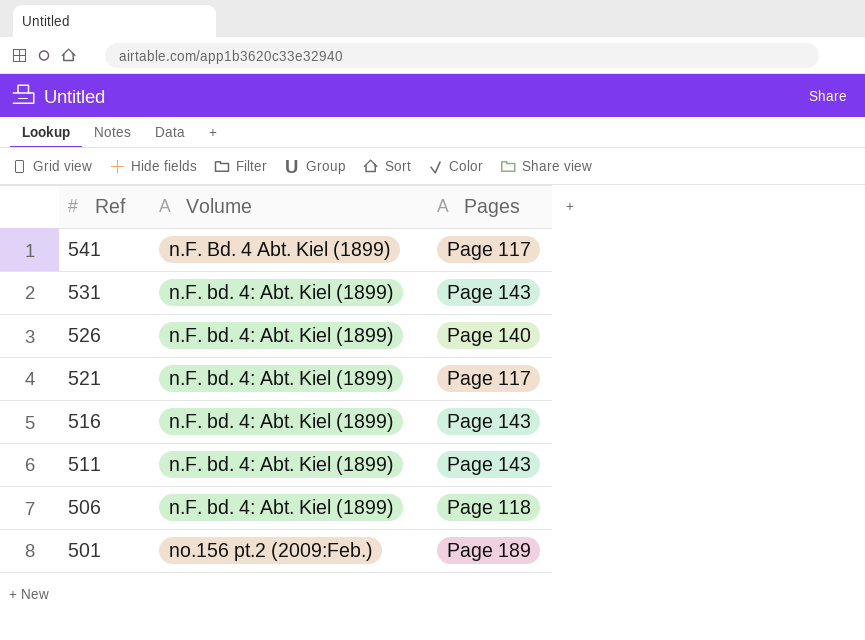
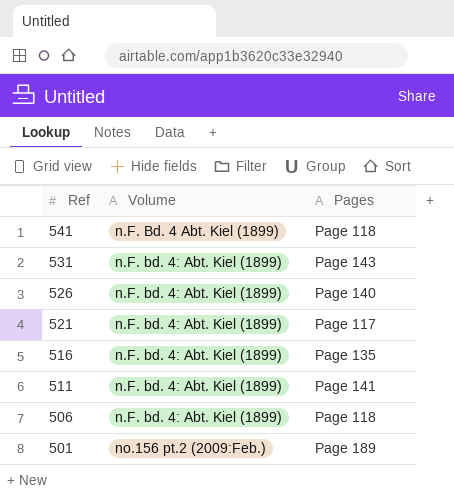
541 | Pages: Page 117 -> Page 118
516 | Pages: Page 143 -> Page 135
511 | Pages: Page 143 -> Page 141

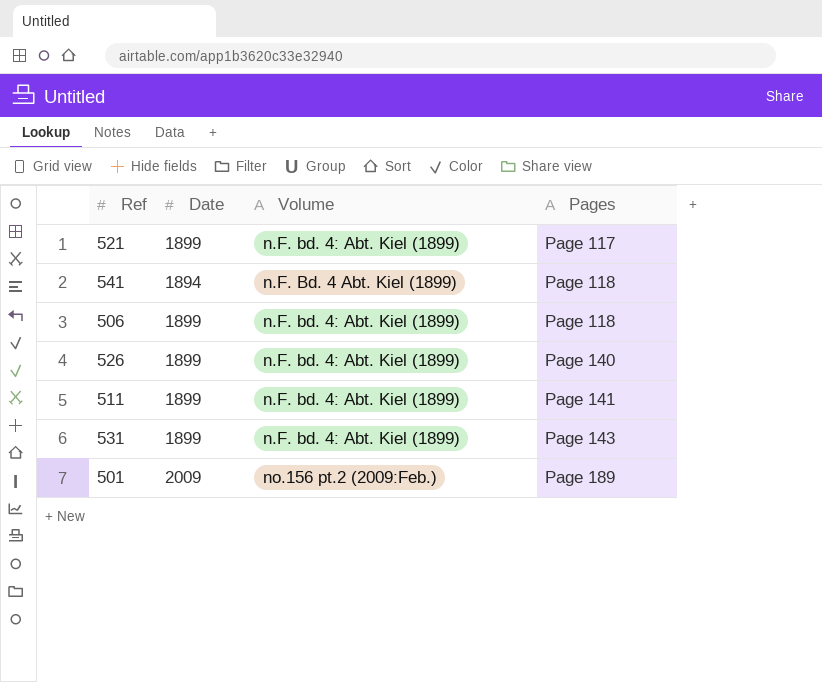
row order: Ref descending -> Pages ascending
column Date | position: none -> 2
row 516: n.F. bd. 4: Abt. Kiel (1899) | Page 135 -> none

